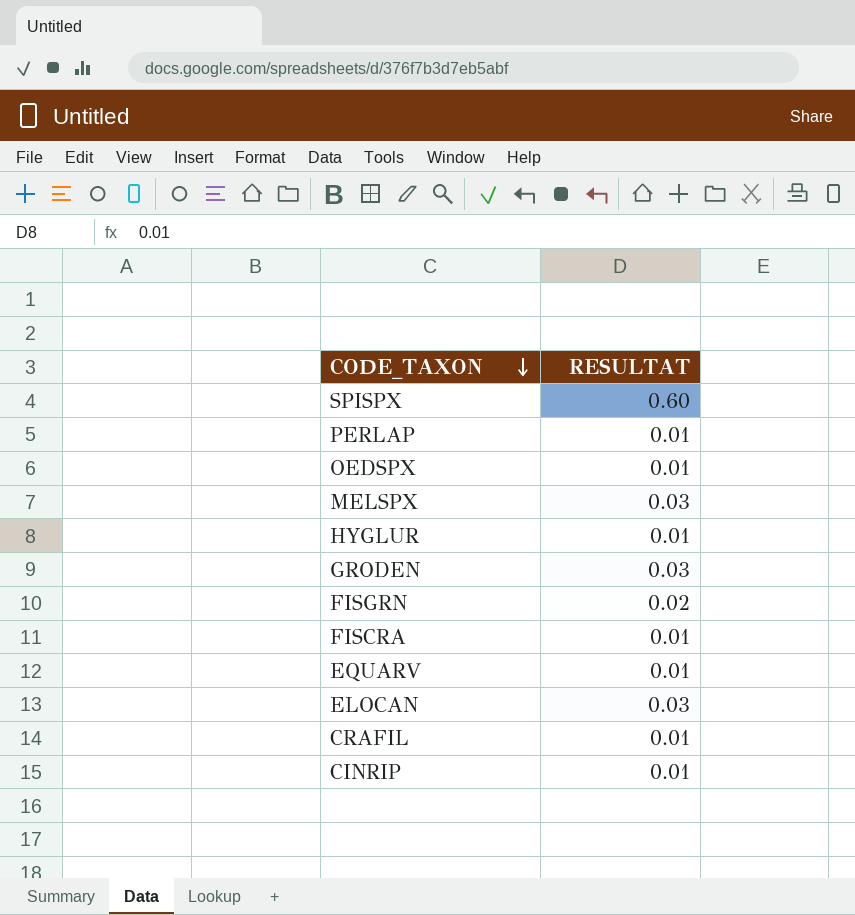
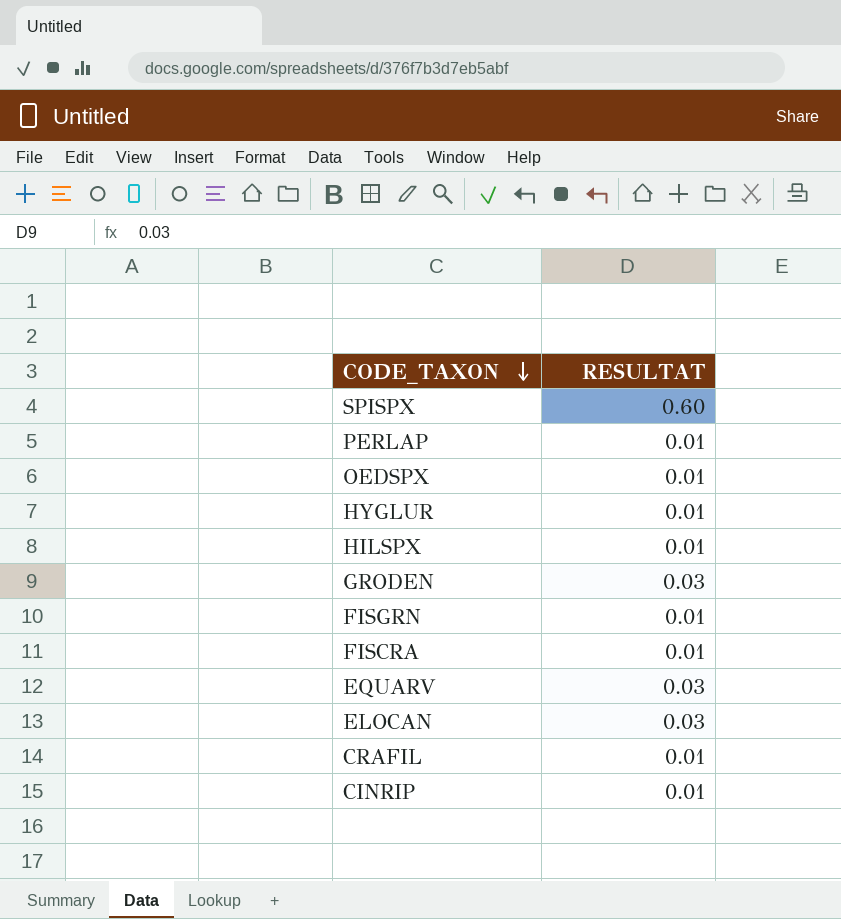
row MELSPX: 0.03 -> none
row HILSPX: none -> 0.01
FISGRN | RESULTAT: 0.02 -> 0.01
EQUARV | RESULTAT: 0.01 -> 0.03

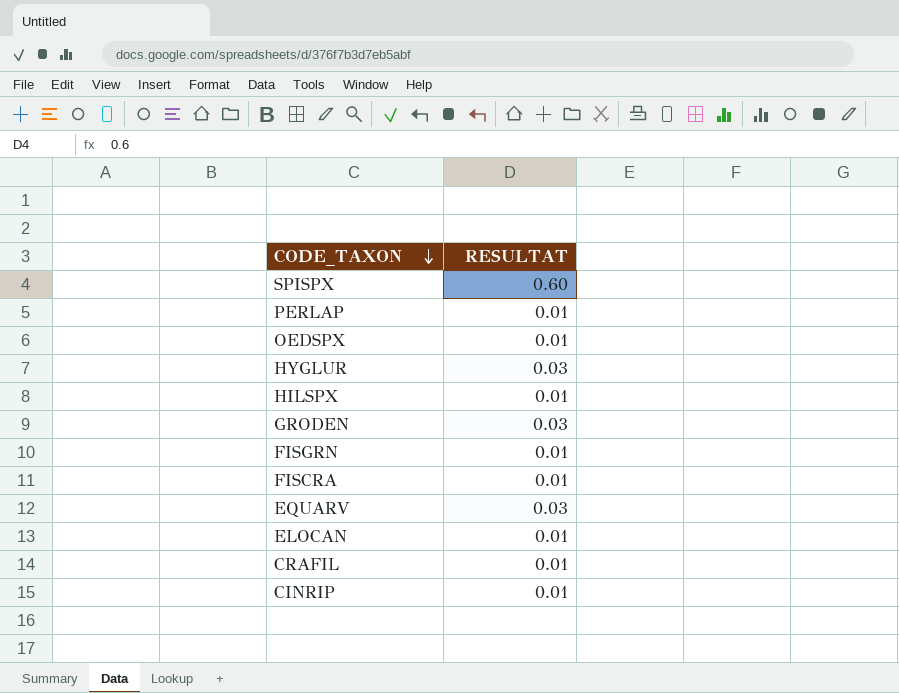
HYGLUR | RESULTAT: 0.01 -> 0.03
ELOCAN | RESULTAT: 0.03 -> 0.01

